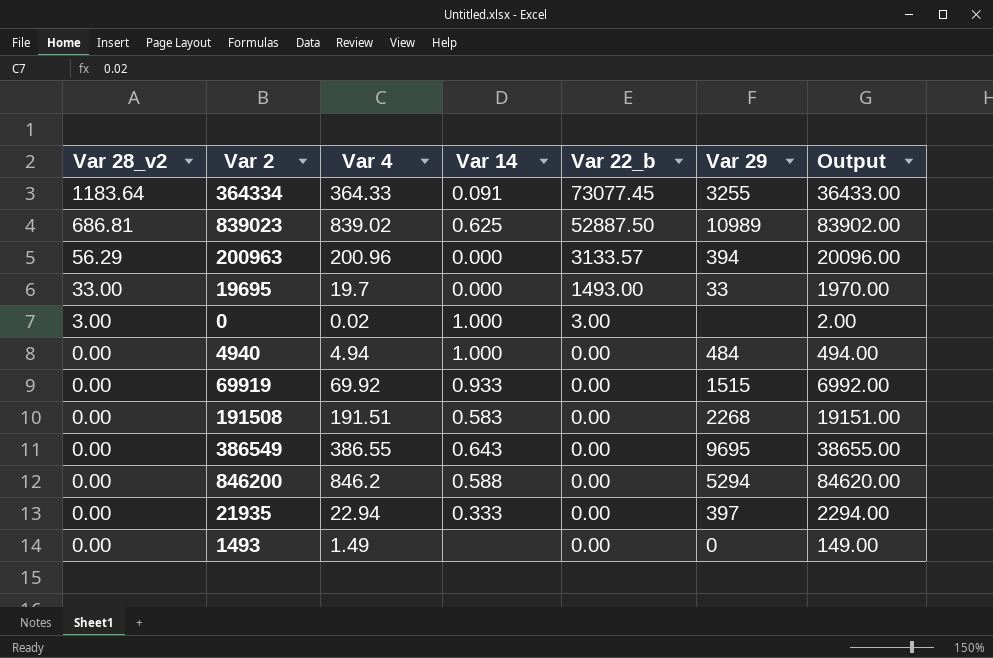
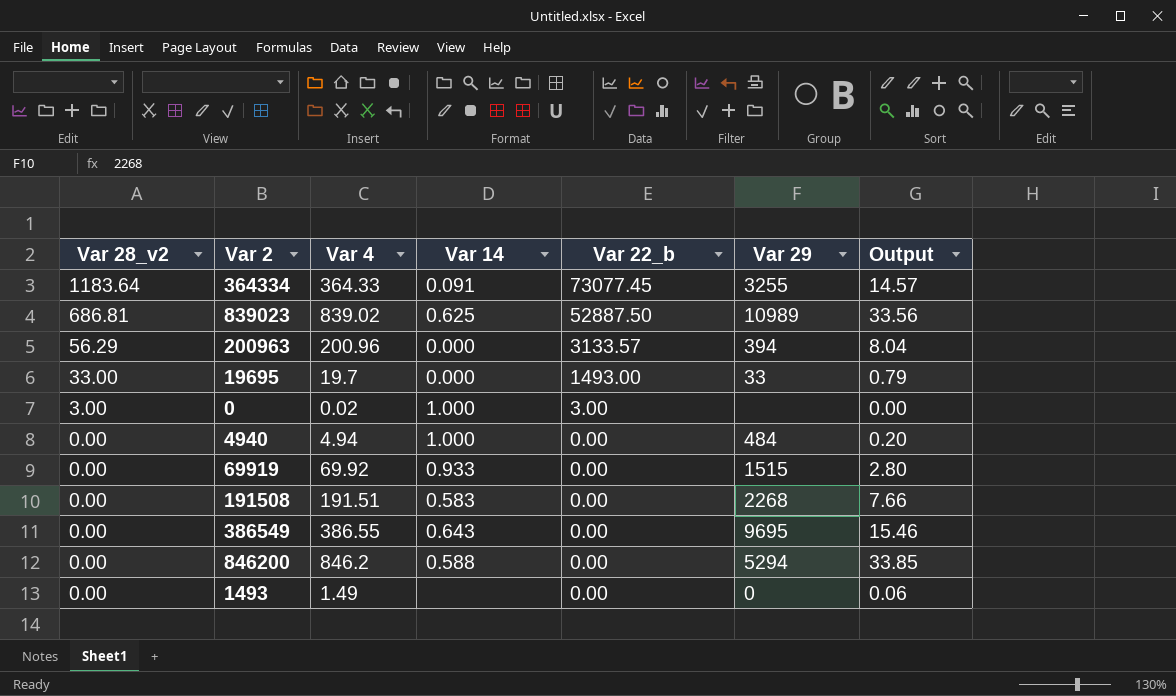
column Output | formula: [Var 4] * 100 -> [Var 4] * 0.04
row 21935: 0.00 | 22.94 | 0.333 | 0.00 | 397 | 2294.00 -> none

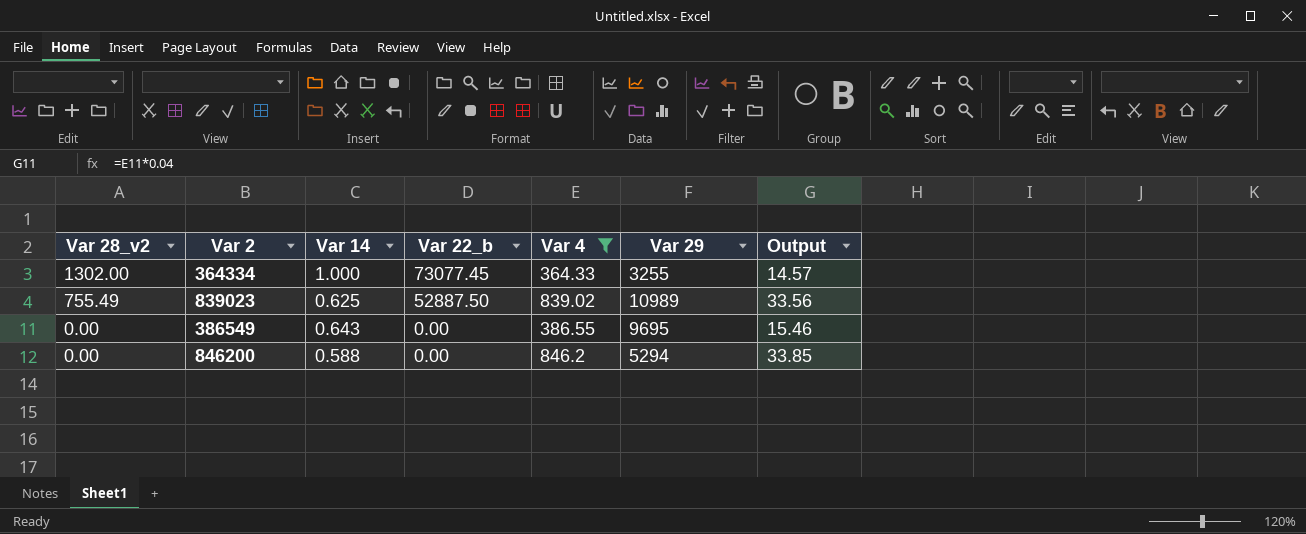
filter: none -> Var 4 >= 364.33
column Var 4 | position: 3 -> 5
364334 | Var 28_v2: 1183.64 -> 1302.00
364334 | Var 14: 0.091 -> 1.000
839023 | Var 28_v2: 686.81 -> 755.49

